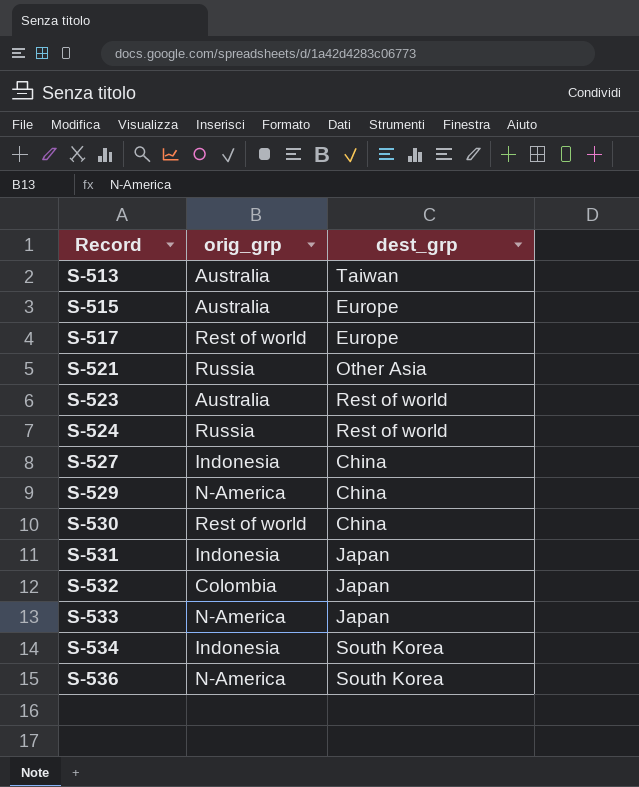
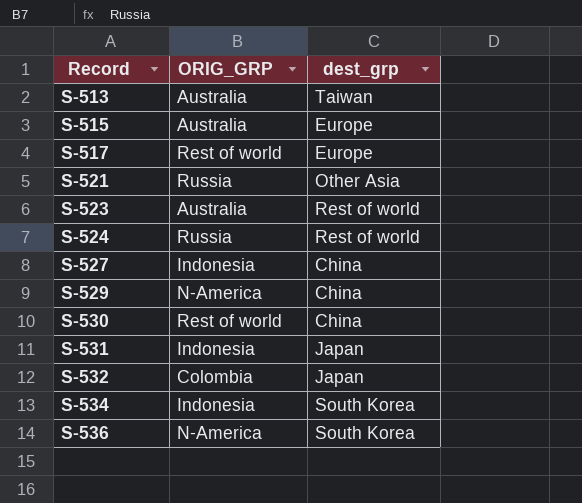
column name: orig_grp -> ORIG_GRP
row S-533: N-America | Japan -> none

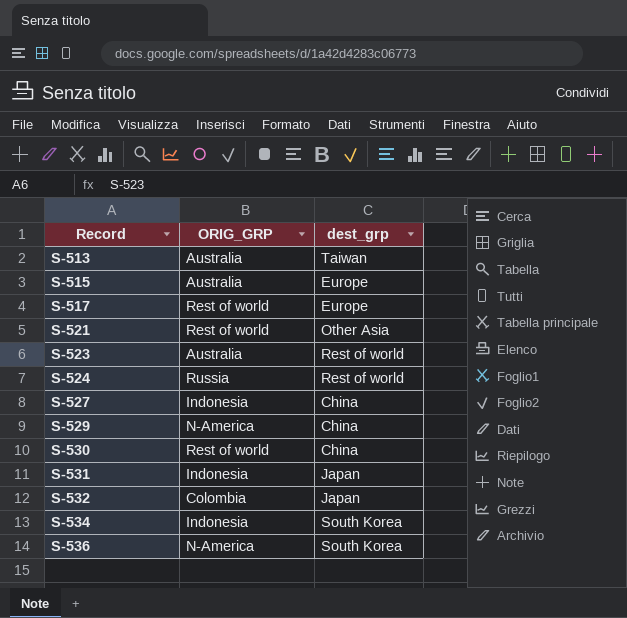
S-521 | ORIG_GRP: Russia -> Rest of world

